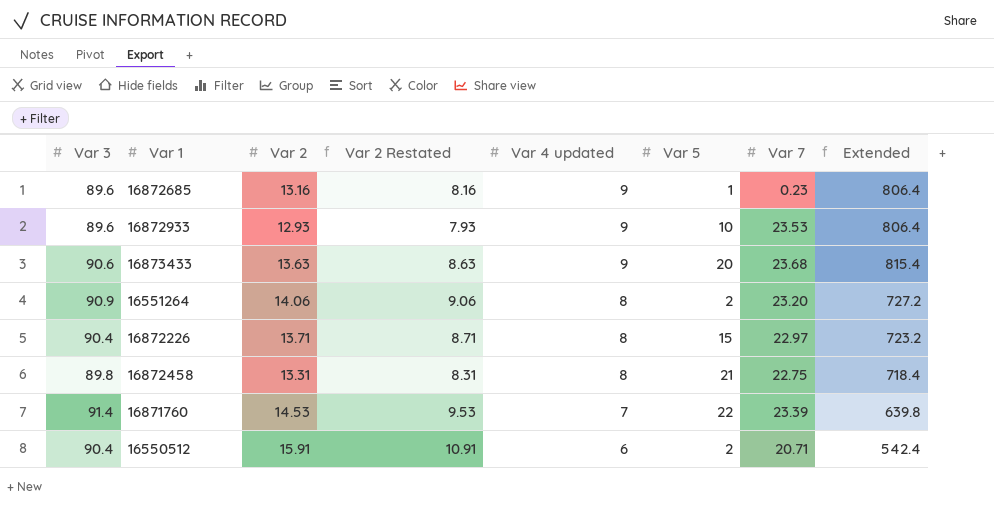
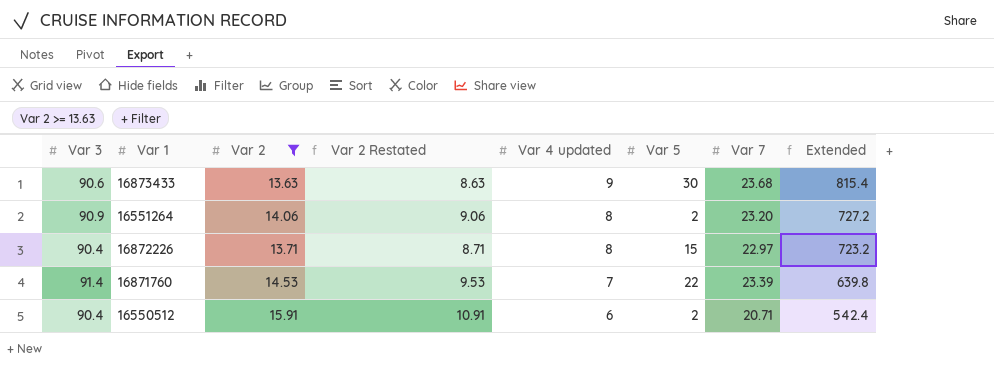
filter: none -> Var 2 >= 13.63
16873433 | Var 5: 20 -> 30

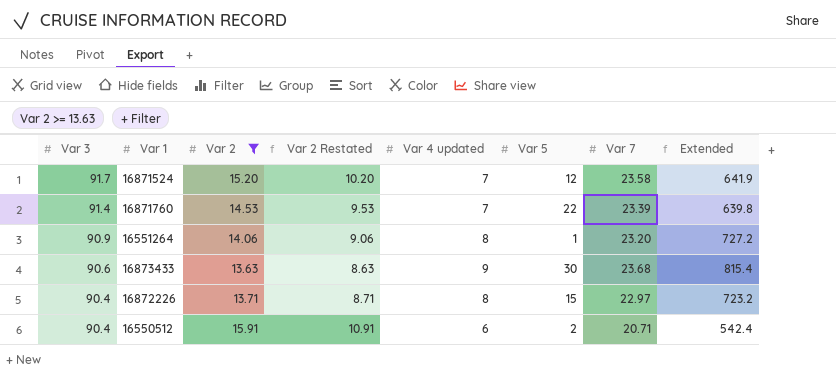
row order: Var 4 updated descending -> Var 3 descending
row 16871524: none -> 91.7 | 15.20 | 10.20 | 7 | 12 | 23.58 | 641.9
16551264 | Var 5: 2 -> 1

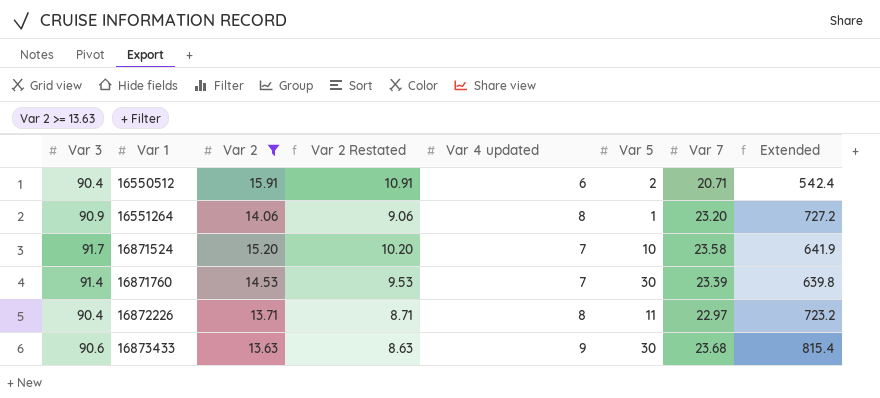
row order: Var 3 descending -> Var 1 ascending
16871524 | Var 5: 12 -> 10
16871760 | Var 5: 22 -> 30
16872226 | Var 5: 15 -> 11

